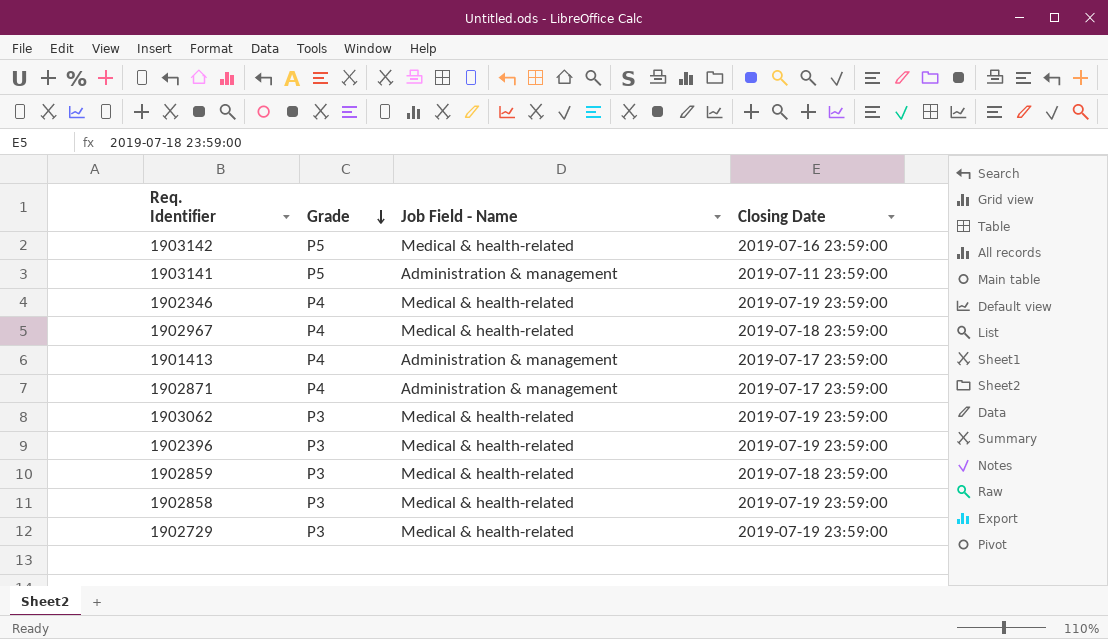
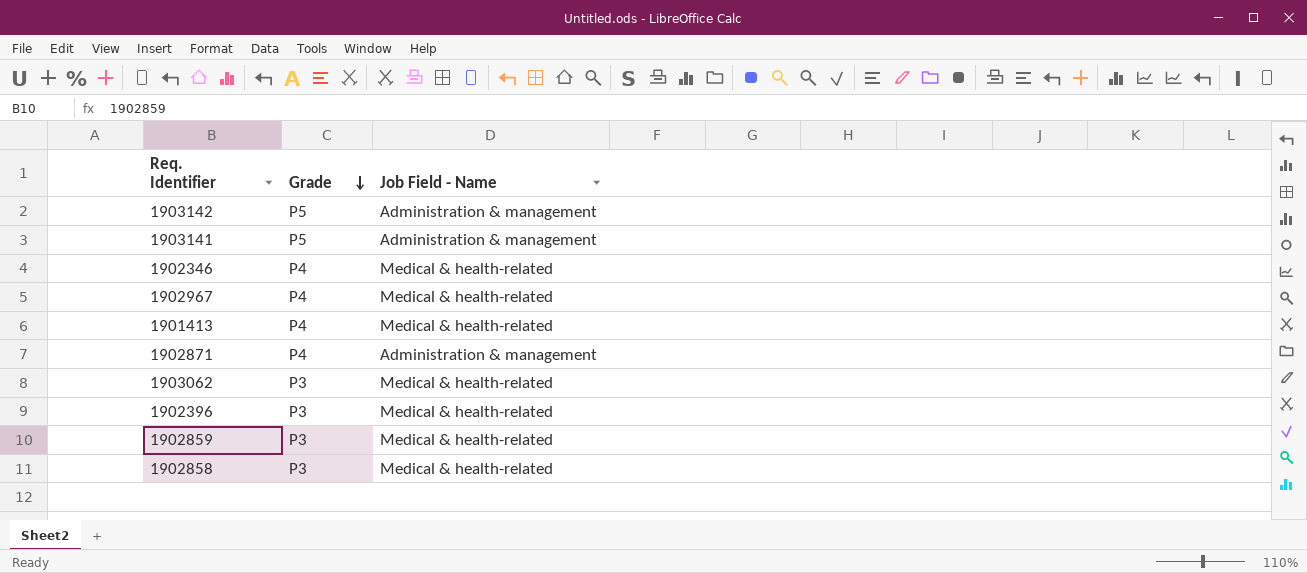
column Closing Date | position: 4 -> none
row 1902729: P3 | Medical & health-related | 2019-07-19 23:59:00 -> none
1903142 | Job Field - Name: Medical & health-related -> Administration & management
1901413 | Job Field - Name: Administration & management -> Medical & health-related

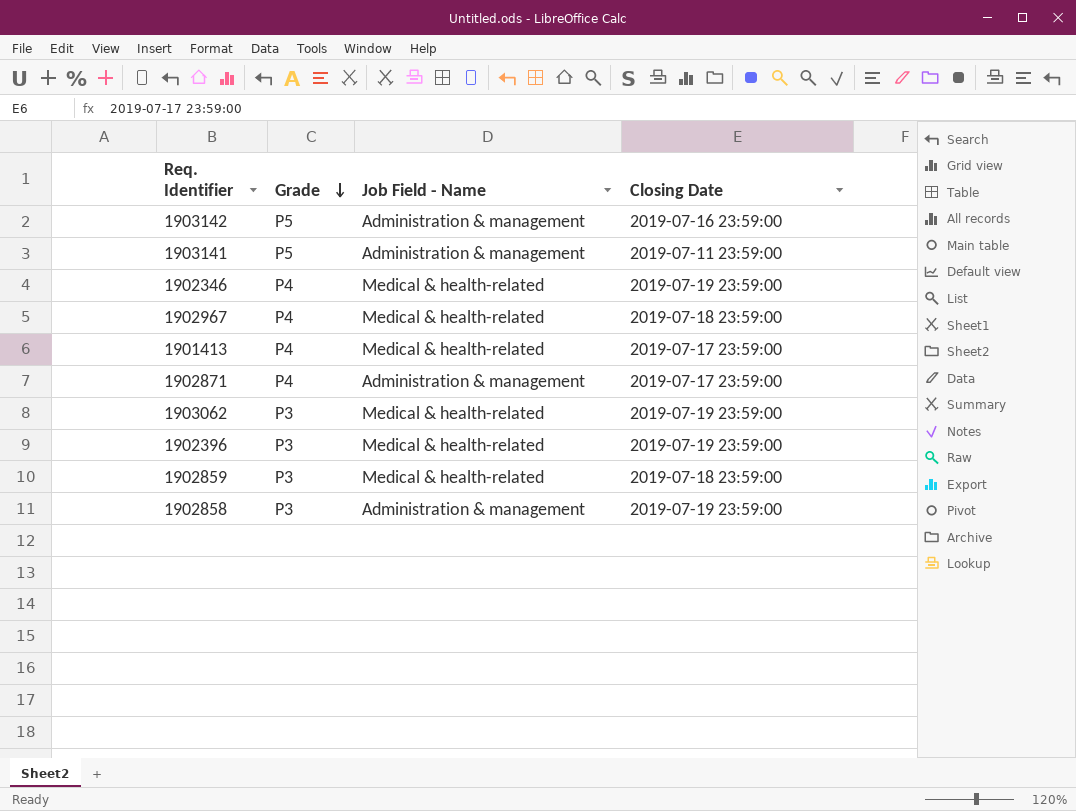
column Closing Date | position: none -> 4
1902858 | Job Field - Name: Medical & health-related -> Administration & management

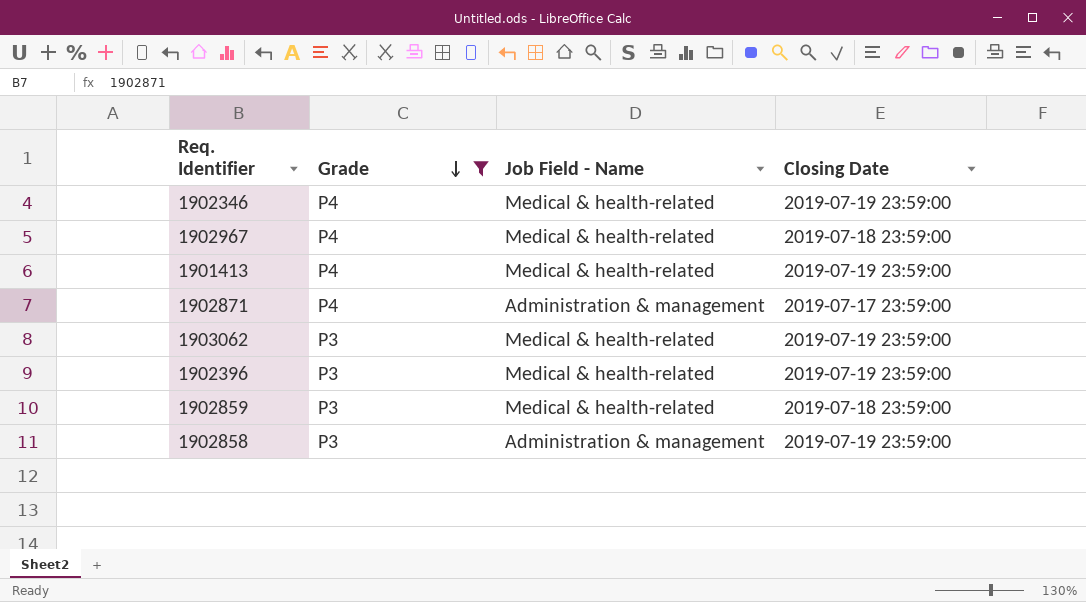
filter: none -> Grade != P5
1901413 | Closing Date: 2019-07-17 23:59:00 -> 2019-07-19 23:59:00

